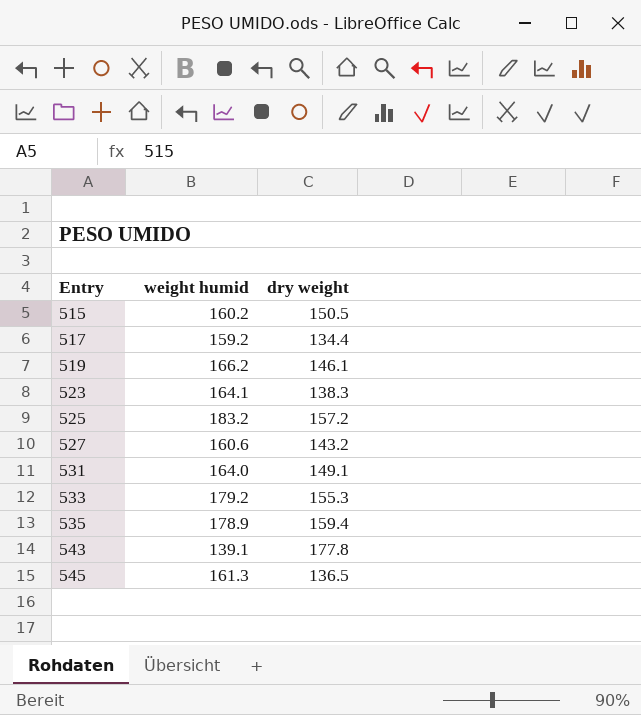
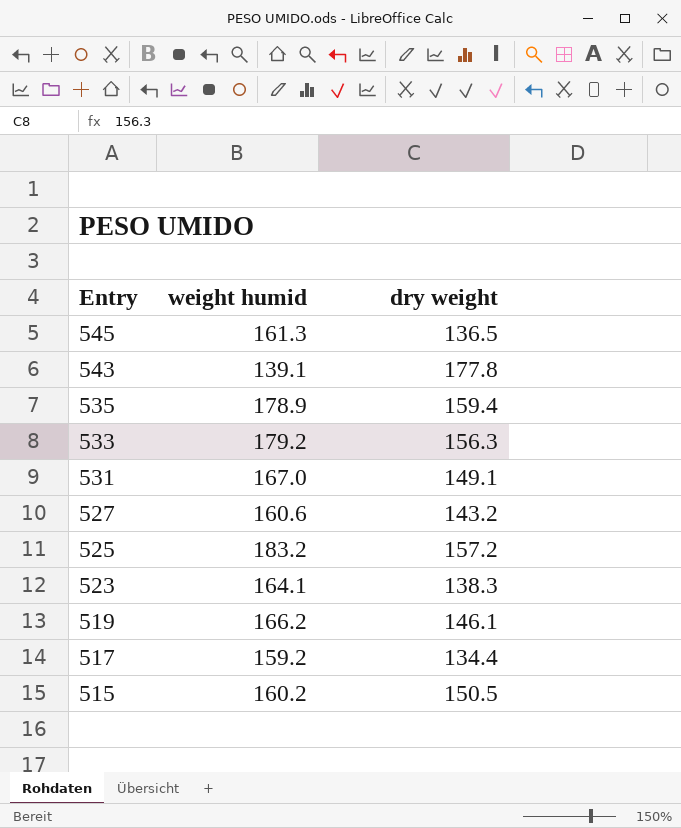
row order: Entry ascending -> Entry descending
533 | dry weight: 155.3 -> 156.3
531 | weight humid: 164.0 -> 167.0

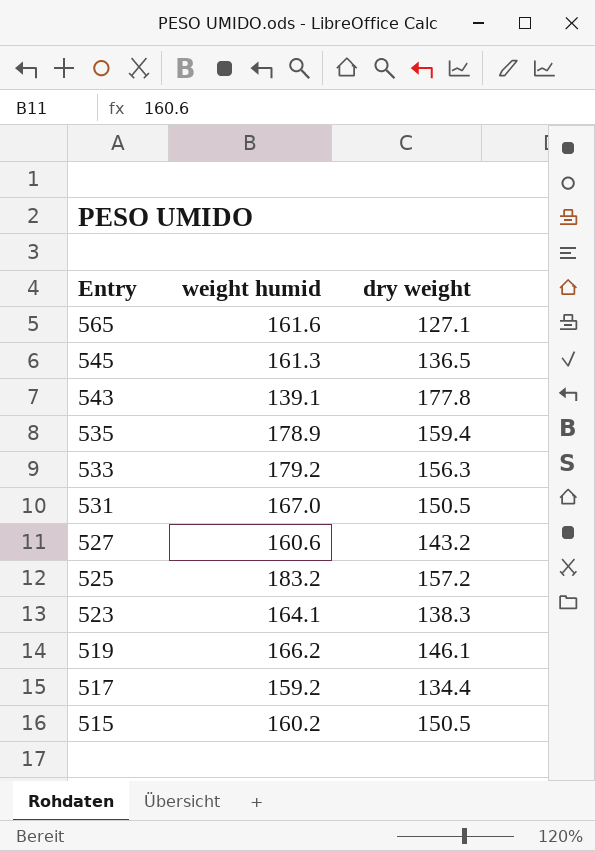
row 565: none -> 161.6 | 127.1
531 | dry weight: 149.1 -> 150.5

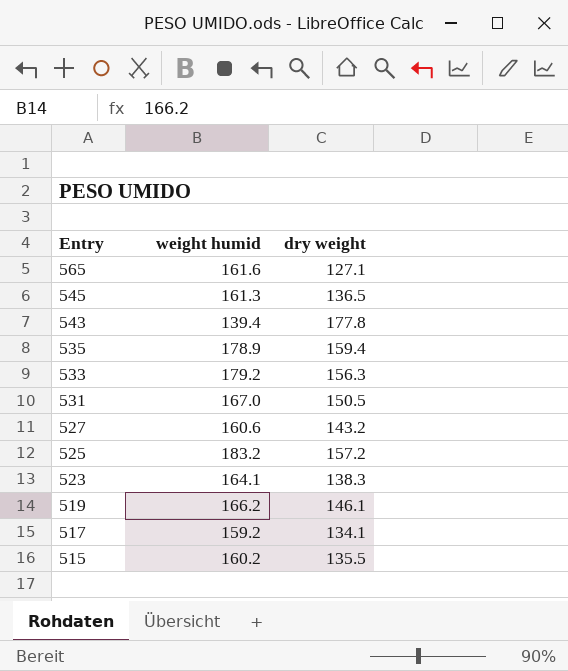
543 | weight humid: 139.1 -> 139.4
517 | dry weight: 134.4 -> 134.1
515 | dry weight: 150.5 -> 135.5

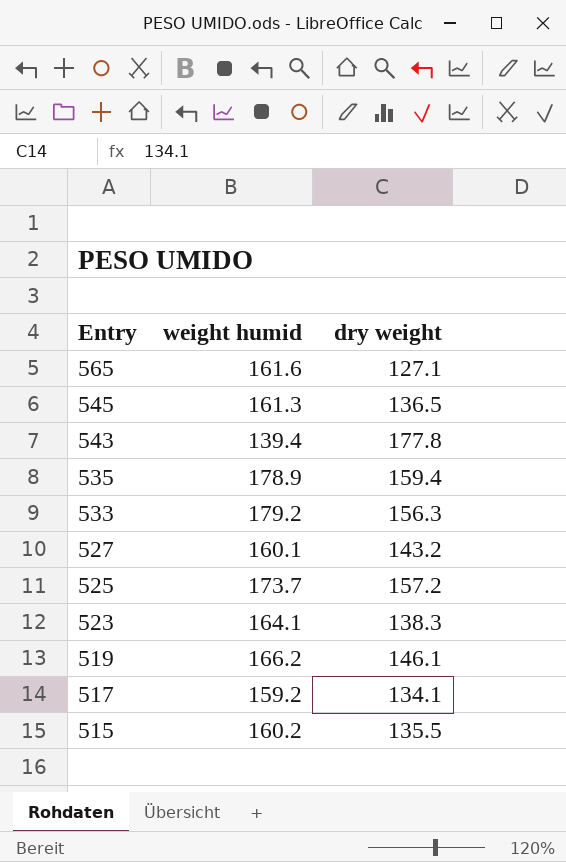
row 531: 167.0 | 150.5 -> none
527 | weight humid: 160.6 -> 160.1
525 | weight humid: 183.2 -> 173.7

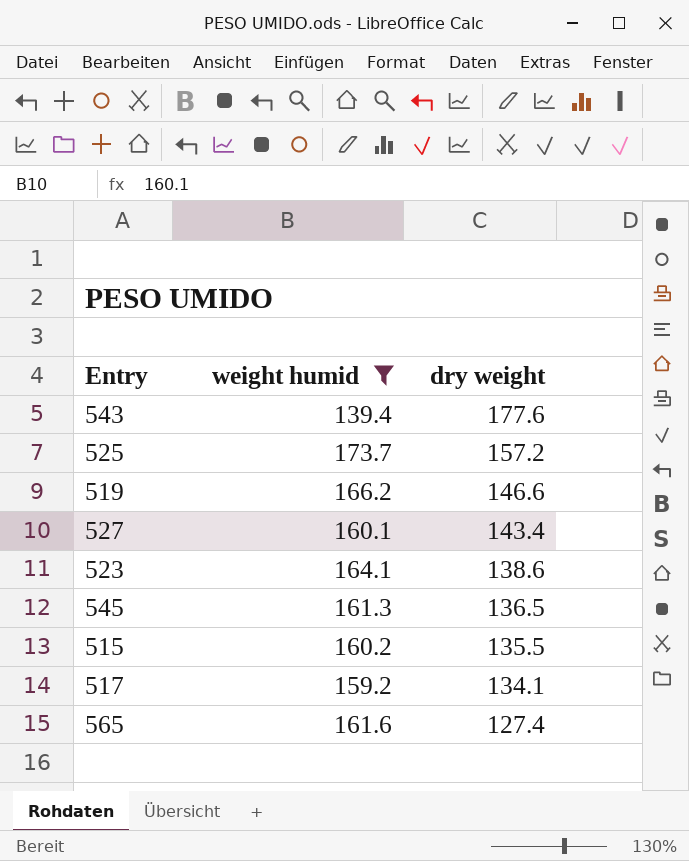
filter: none -> weight humid <= 173.7
row order: Entry descending -> dry weight descending
543 | dry weight: 177.8 -> 177.6
519 | dry weight: 146.1 -> 146.6
527 | dry weight: 143.2 -> 143.4
523 | dry weight: 138.3 -> 138.6
565 | dry weight: 127.1 -> 127.4

